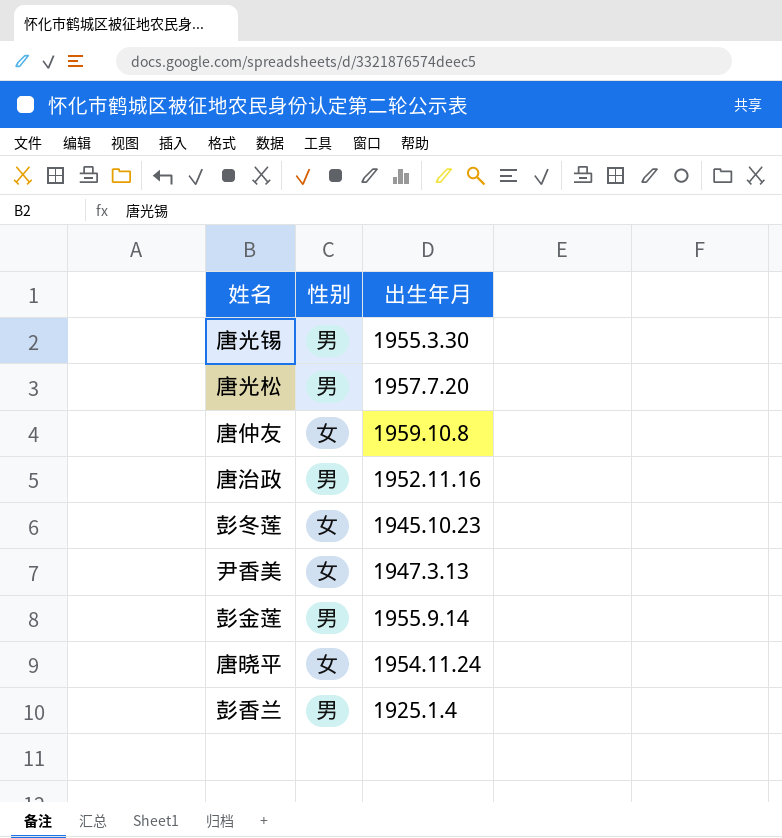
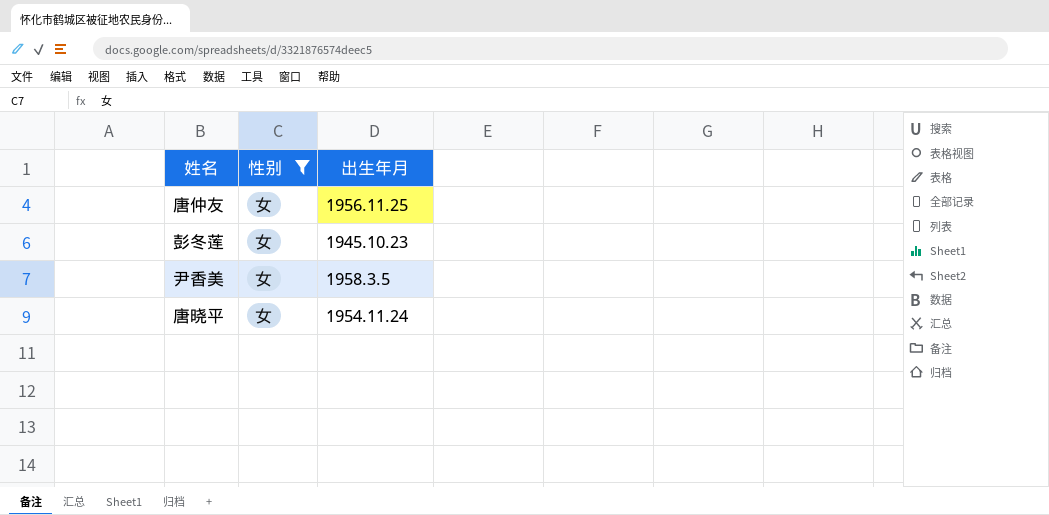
filter: none -> 性别 = 女
唐仲友 | 出生年月: 1959.10.8 -> 1956.11.25
尹香美 | 出生年月: 1947.3.13 -> 1958.3.5

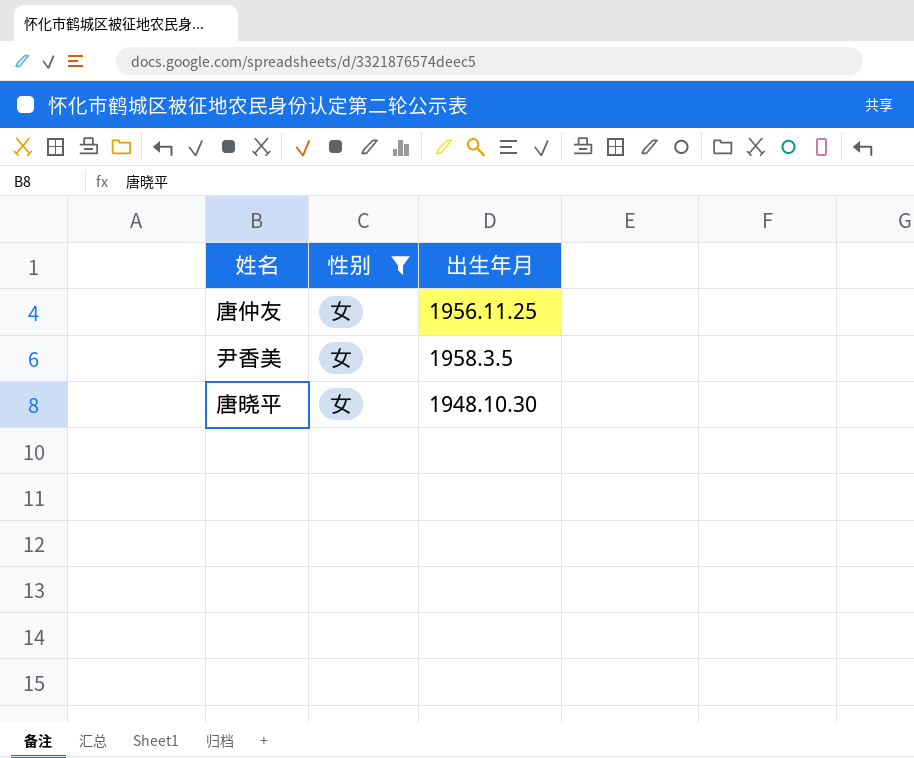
row 彭冬莲: 女 | 1945.10.23 -> none
唐晓平 | 出生年月: 1954.11.24 -> 1948.10.30

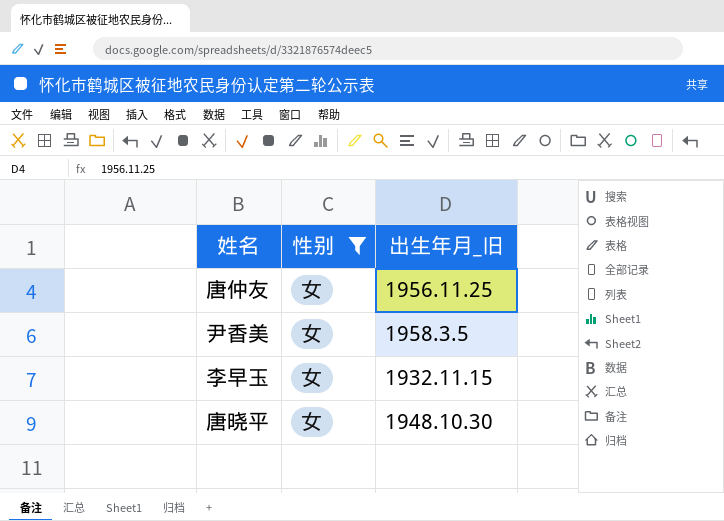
column name: 出生年月 -> 出生年月_旧
row 李早玉: none -> 女 | 1932.11.15

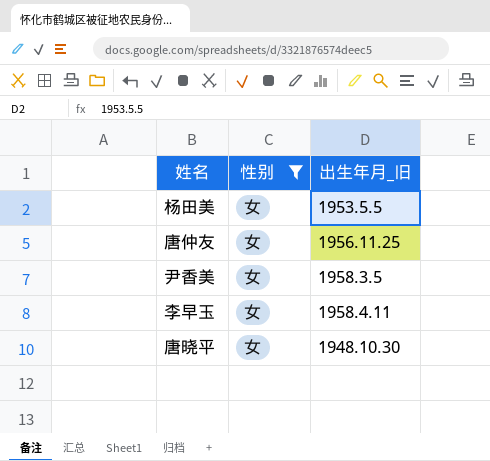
row 杨田美: none -> 女 | 1953.5.5
李早玉 | 出生年月_旧: 1932.11.15 -> 1958.4.11

